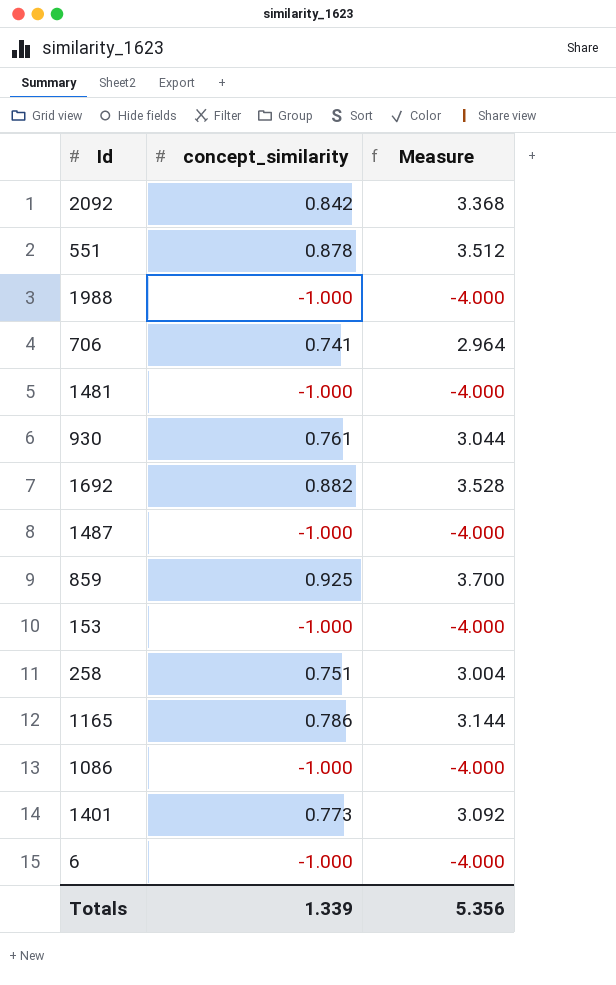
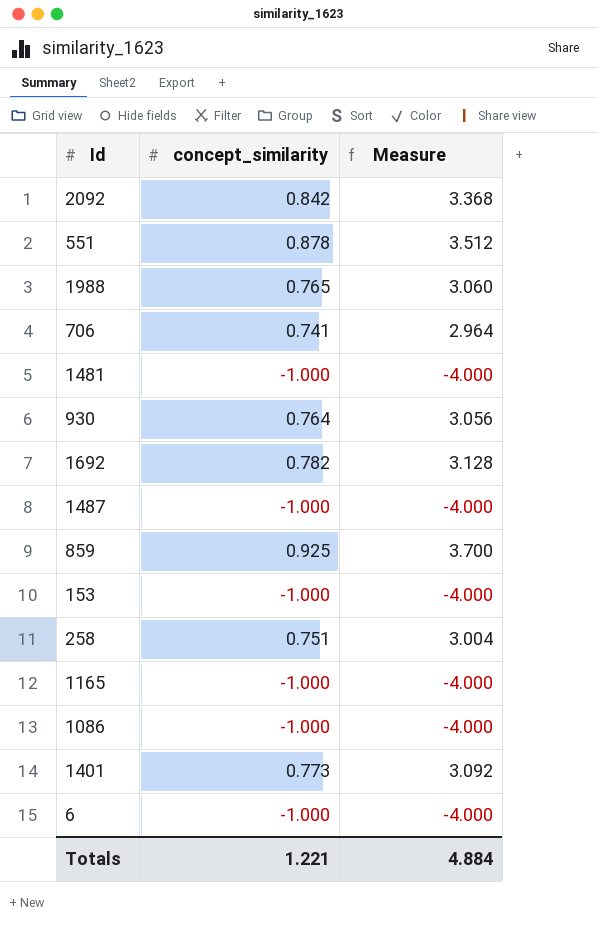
1988 | concept_similarity: -1.000 -> 0.765
1988 | Measure: -4.000 -> 3.060
930 | concept_similarity: 0.761 -> 0.764
930 | Measure: 3.044 -> 3.056
1692 | concept_similarity: 0.882 -> 0.782
1692 | Measure: 3.528 -> 3.128
1165 | concept_similarity: 0.786 -> -1.000
1165 | Measure: 3.144 -> -4.000
Totals | concept_similarity: 1.339 -> 1.221
Totals | Measure: 5.356 -> 4.884

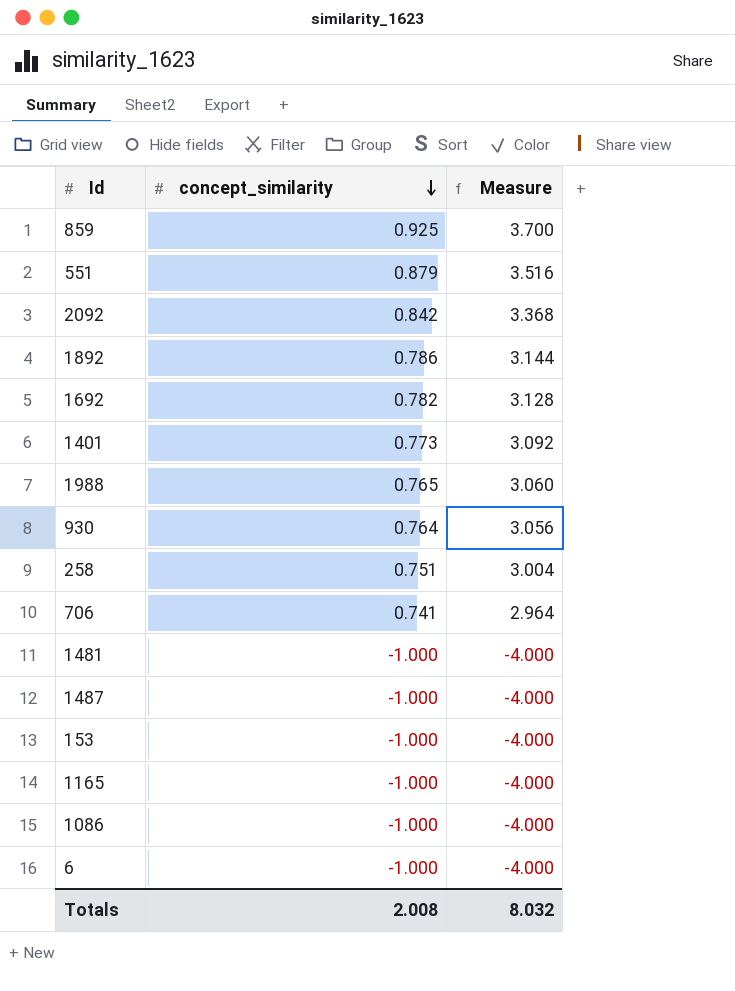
row order: none -> concept_similarity descending
551 | concept_similarity: 0.878 -> 0.879
551 | Measure: 3.512 -> 3.516
row 1892: none -> 0.786 | 3.144
Totals | concept_similarity: 1.221 -> 2.008
Totals | Measure: 4.884 -> 8.032

